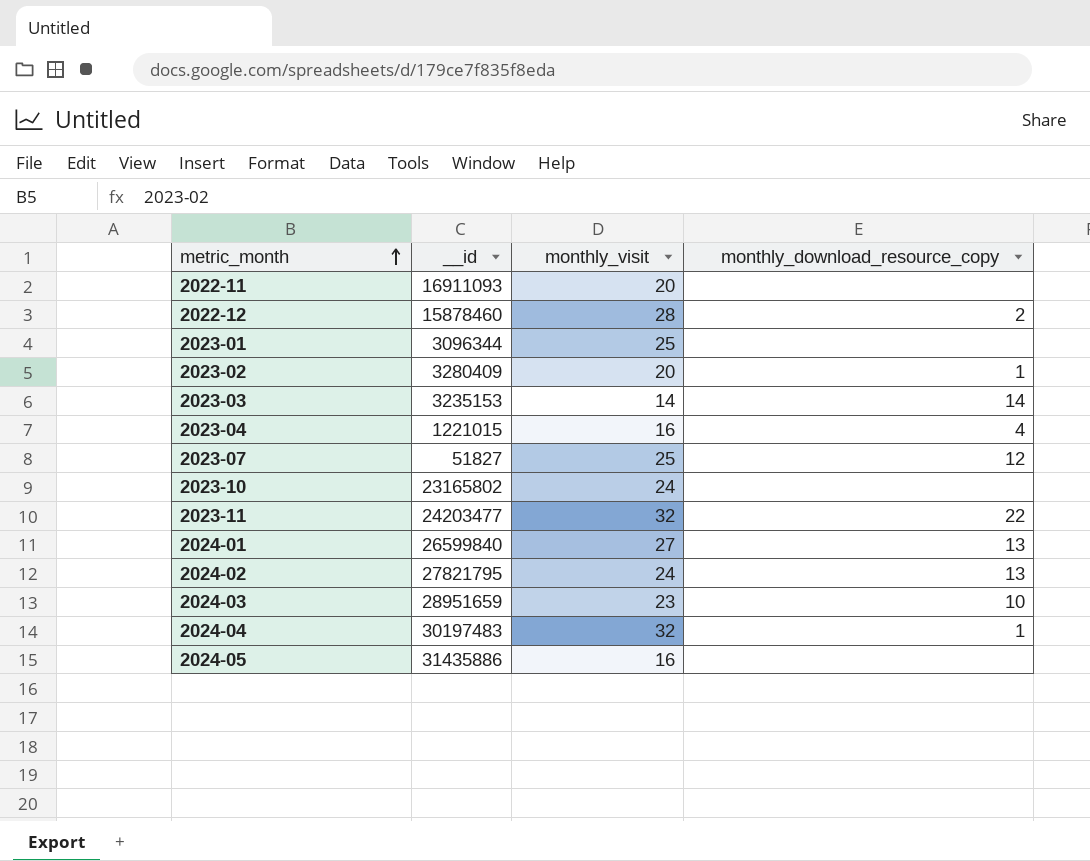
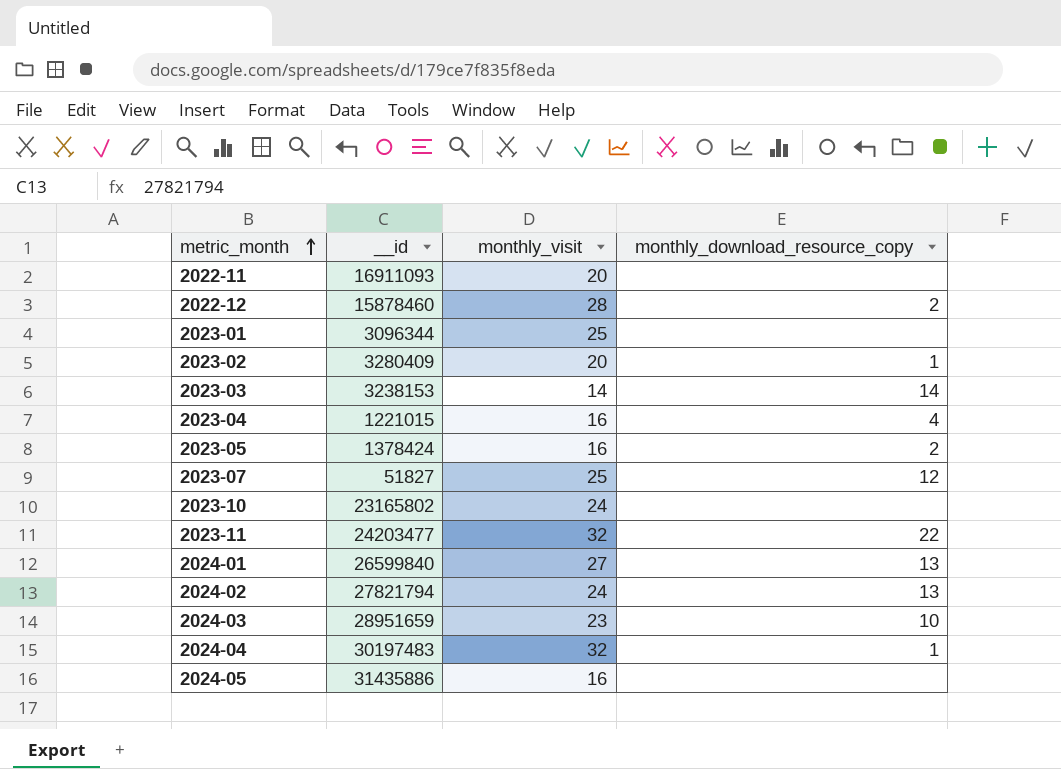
2023-03 | __id: 3235153 -> 3238153
row 2023-05: none -> 1378424 | 16 | 2
2024-02 | __id: 27821795 -> 27821794

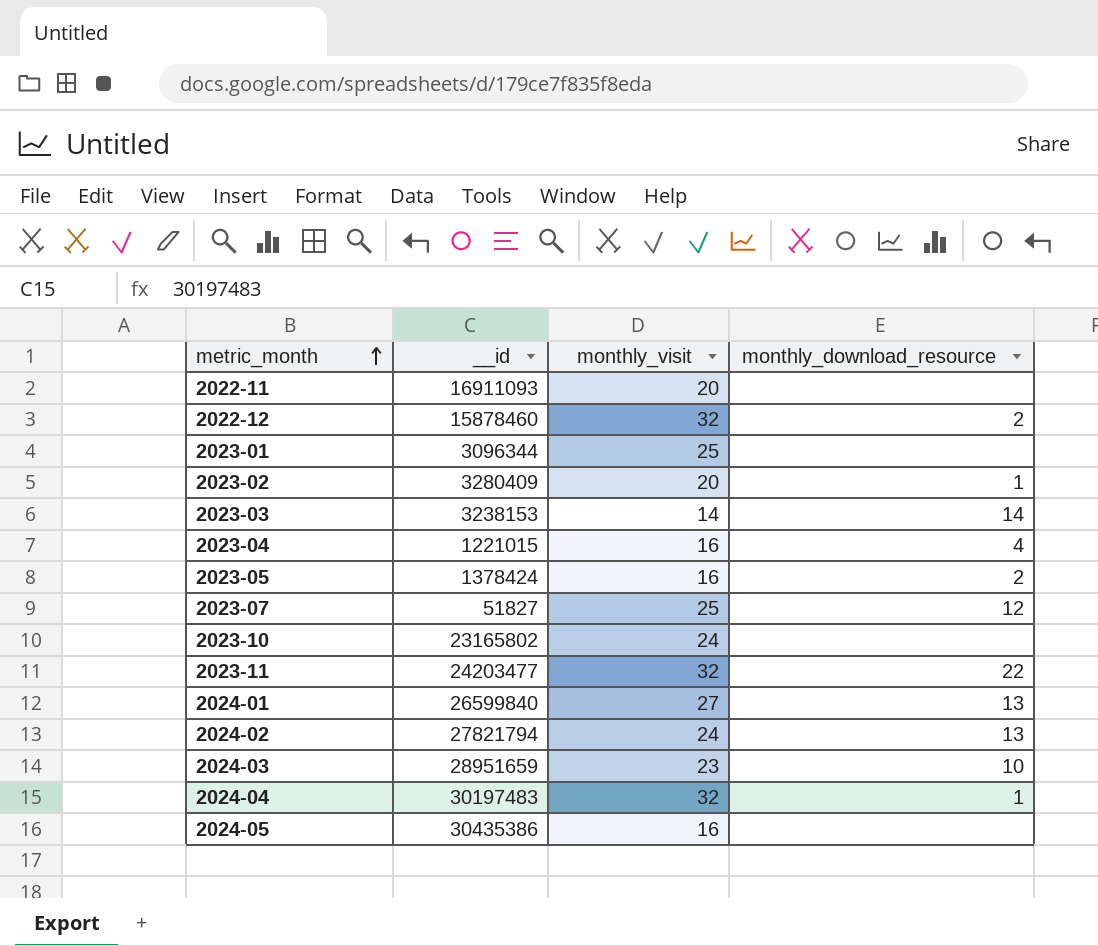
column name: monthly_download_resource_copy -> monthly_download_resource
2022-12 | monthly_visit: 28 -> 32
2024-05 | __id: 31435886 -> 30435386

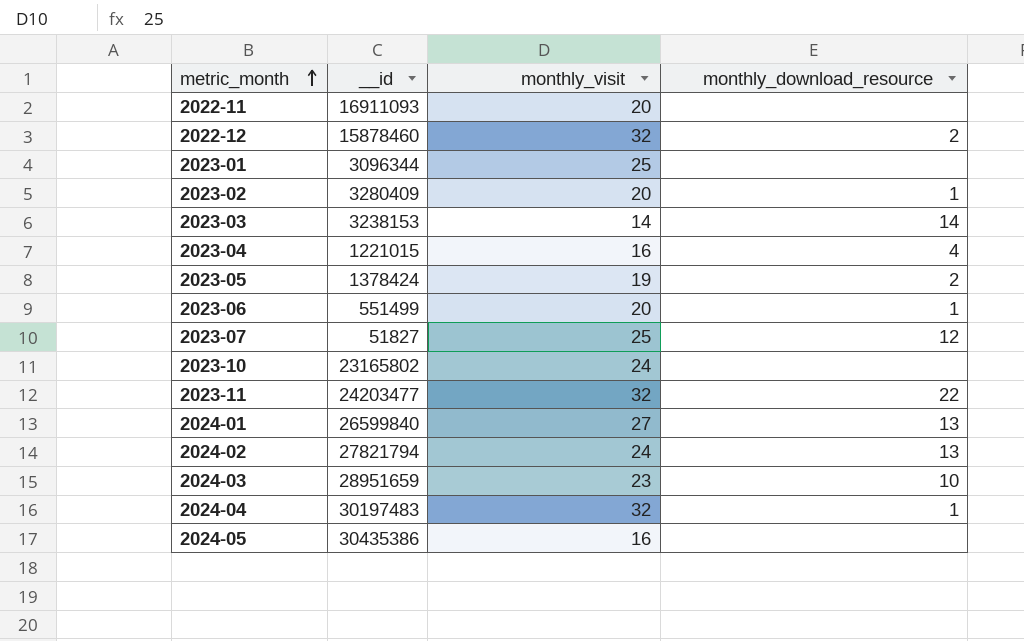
2023-05 | monthly_visit: 16 -> 19
row 2023-06: none -> 551499 | 20 | 1

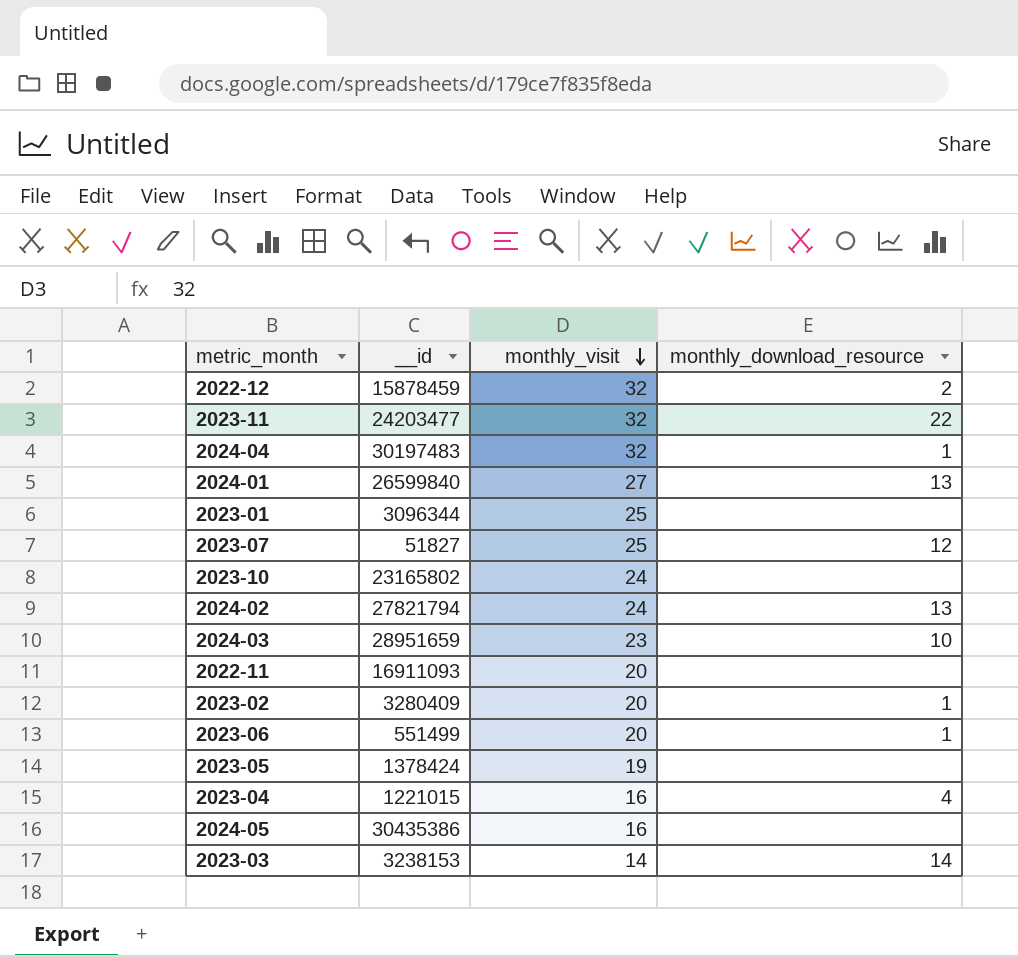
row order: metric_month ascending -> monthly_visit descending
2022-12 | __id: 15878460 -> 15878459
2023-05 | monthly_download_resource: 2 -> none

